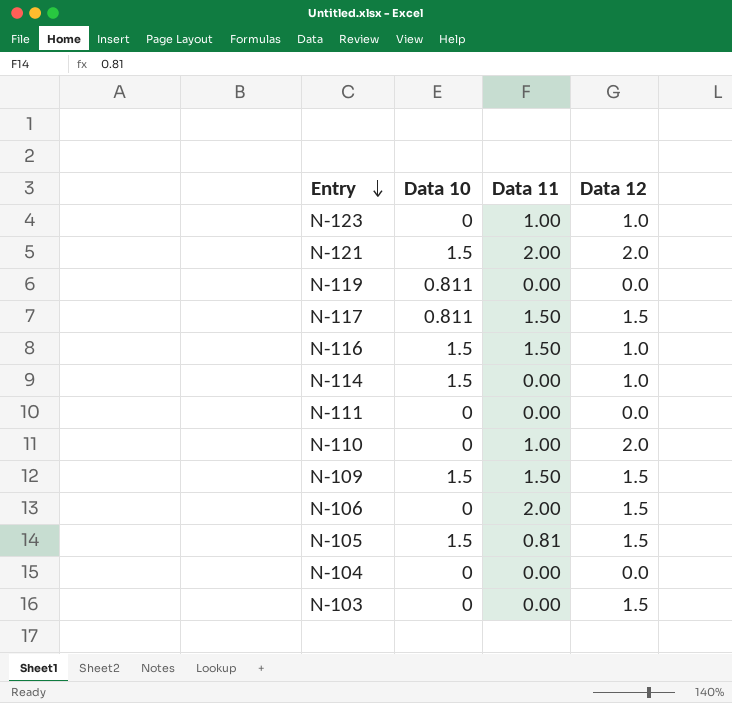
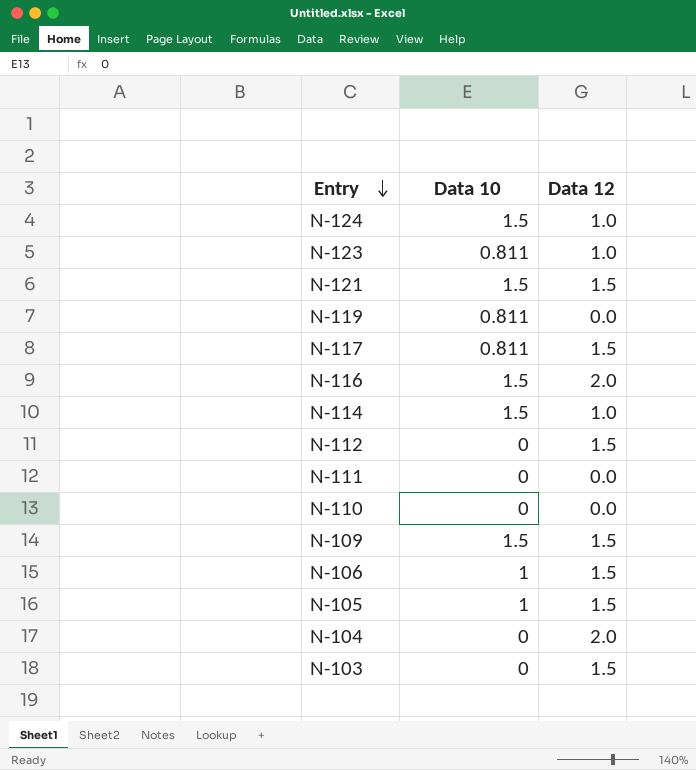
column Data 11 | position: 3 -> none
row N-124: none -> 1.5 | 1.0
N-123 | Data 10: 0 -> 0.811
N-121 | Data 12: 2.0 -> 1.5
N-116 | Data 12: 1.0 -> 2.0
row N-112: none -> 0 | 1.5
N-110 | Data 12: 2.0 -> 0.0
N-106 | Data 10: 0 -> 1
N-105 | Data 10: 1.5 -> 1
N-104 | Data 12: 0.0 -> 2.0

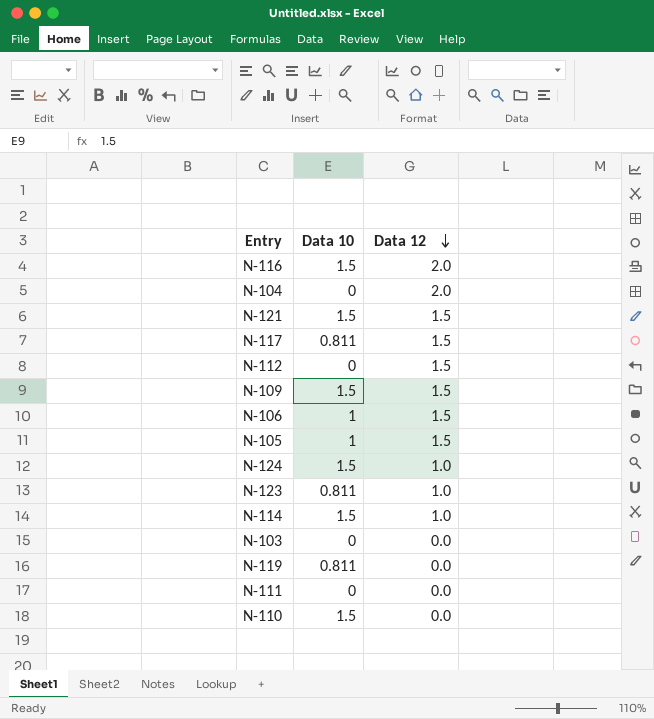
row order: Entry descending -> Data 12 descending
N-103 | Data 12: 1.5 -> 0.0
N-110 | Data 10: 0 -> 1.5

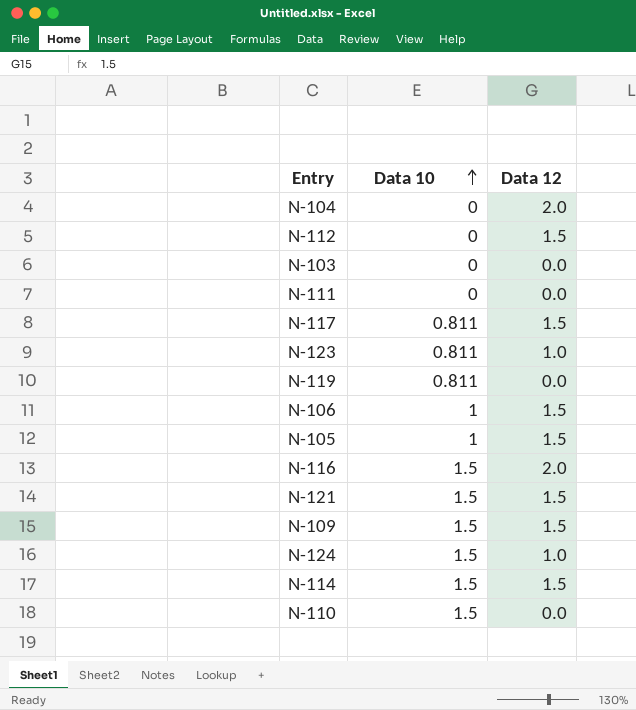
row order: Data 12 descending -> Data 10 ascending
N-114 | Data 12: 1.0 -> 1.5

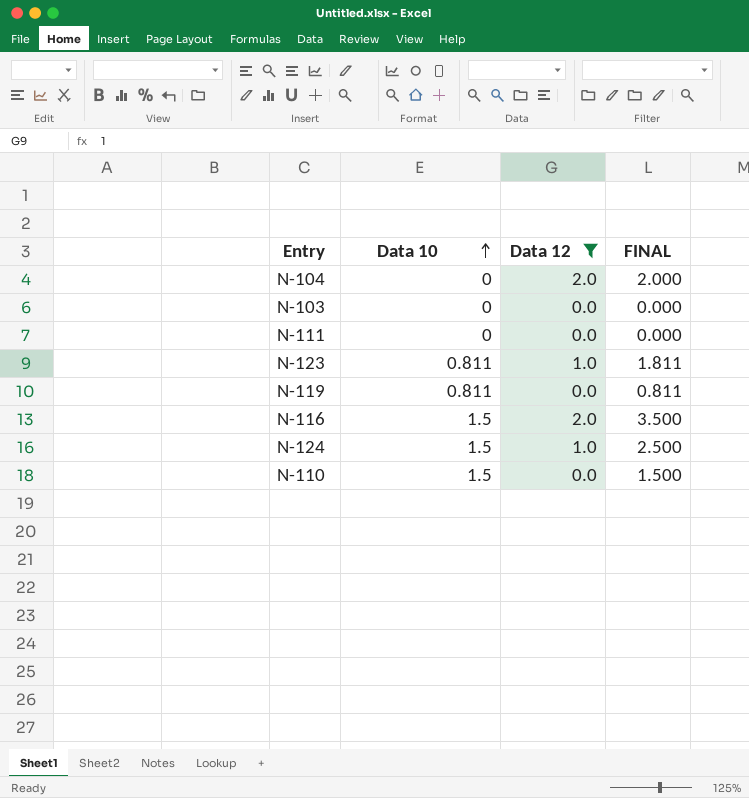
filter: none -> Data 12 != 1.5
column FINAL | formula: none -> [Data 10] + [Data 12]

